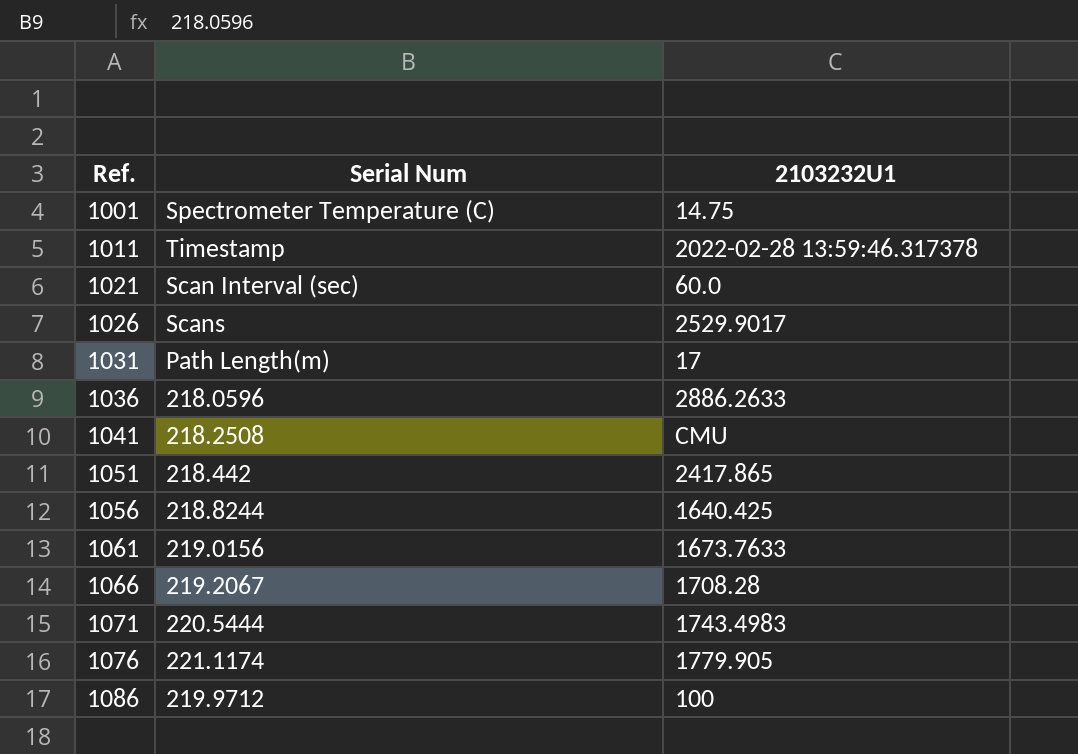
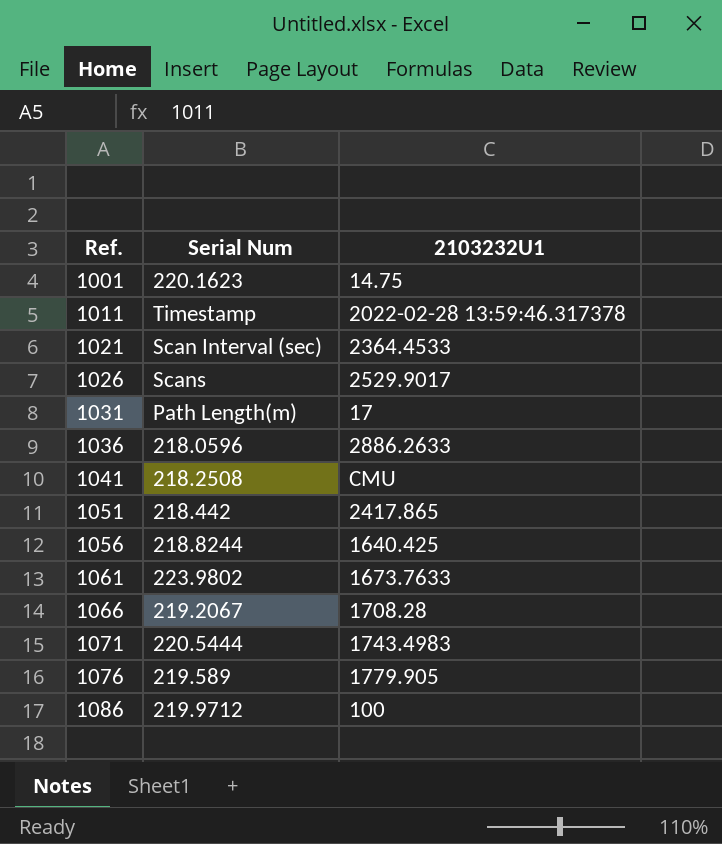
1001 | Serial Num: Spectrometer Temperature (C) -> 220.1623
1021 | 2103232U1: 60.0 -> 2364.4533
1061 | Serial Num: 219.0156 -> 223.9802
1076 | Serial Num: 221.1174 -> 219.589

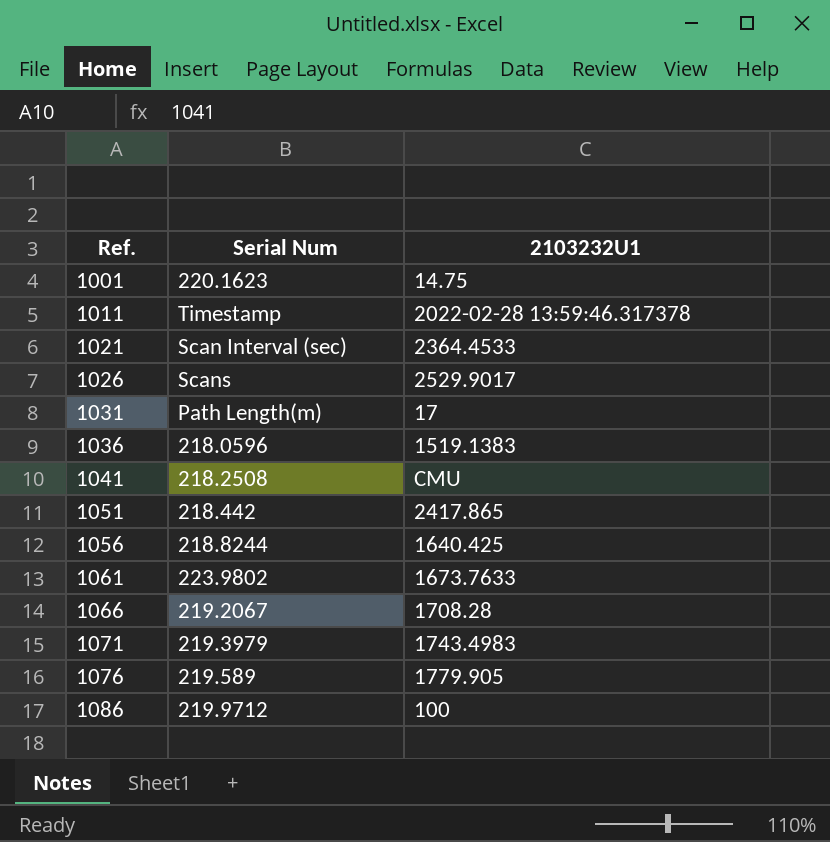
1036 | 2103232U1: 2886.2633 -> 1519.1383
1071 | Serial Num: 220.5444 -> 219.3979

